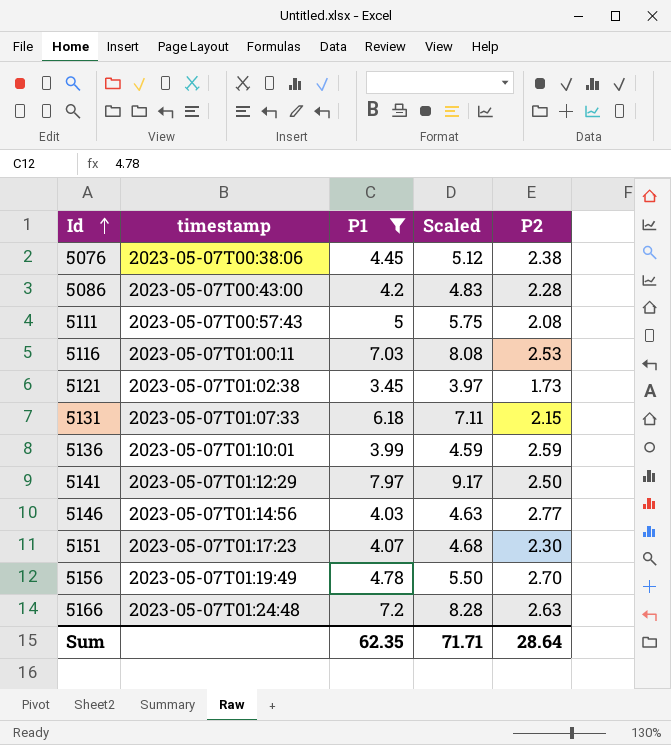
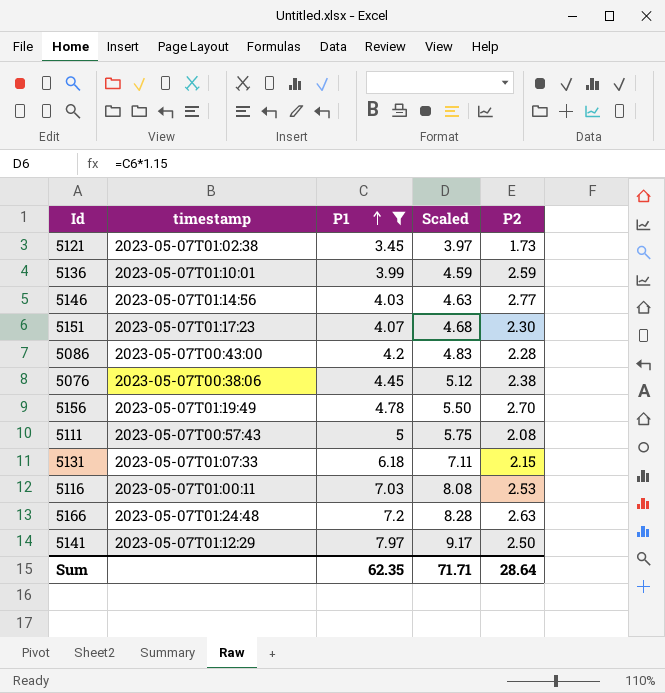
row order: Id ascending -> P1 ascending

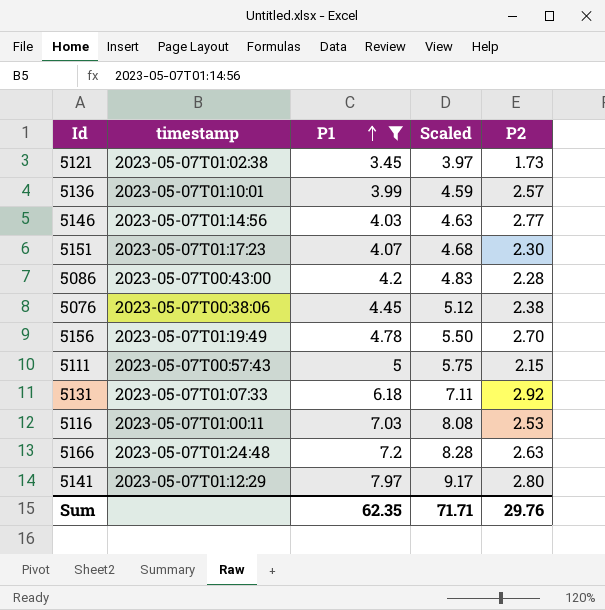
5136 | P2: 2.59 -> 2.57
5111 | P2: 2.08 -> 2.15
5131 | P2: 2.15 -> 2.92
5141 | P2: 2.50 -> 2.80
Sum | P2: 28.64 -> 29.76

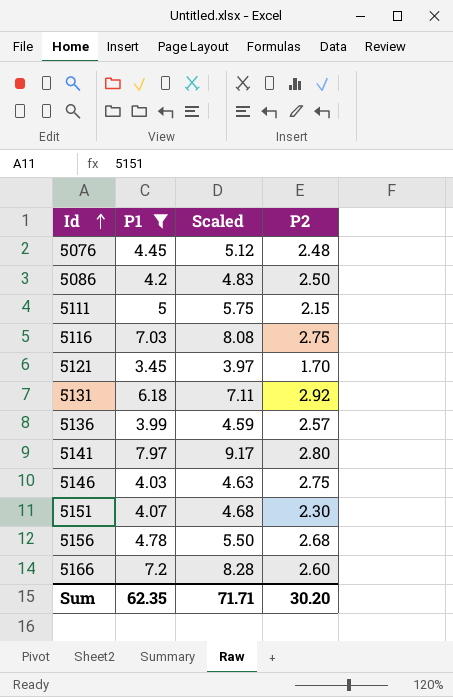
row order: P1 ascending -> Id ascending
column timestamp | position: 2 -> none
5076 | P2: 2.38 -> 2.48
5086 | P2: 2.28 -> 2.50
5116 | P2: 2.53 -> 2.75
5121 | P2: 1.73 -> 1.70
5146 | P2: 2.77 -> 2.75
5156 | P2: 2.70 -> 2.68
5166 | P2: 2.63 -> 2.60
Sum | P2: 29.76 -> 30.20

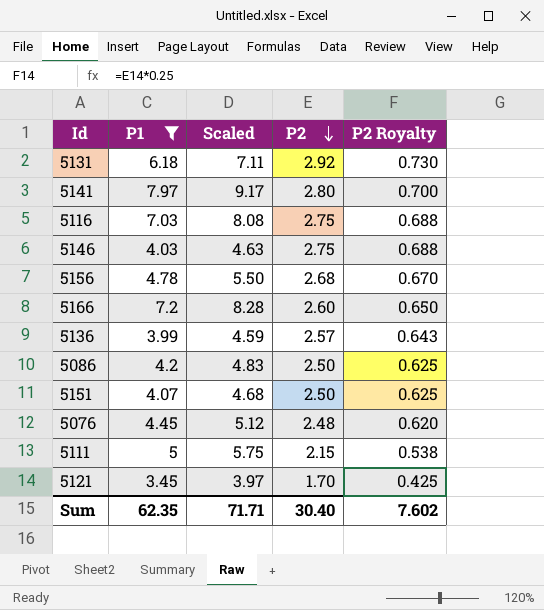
row order: Id ascending -> P2 descending
column P2 Royalty | formula: none -> [P2] * 0.25
5151 | P2: 2.30 -> 2.50
Sum | P2: 30.20 -> 30.40

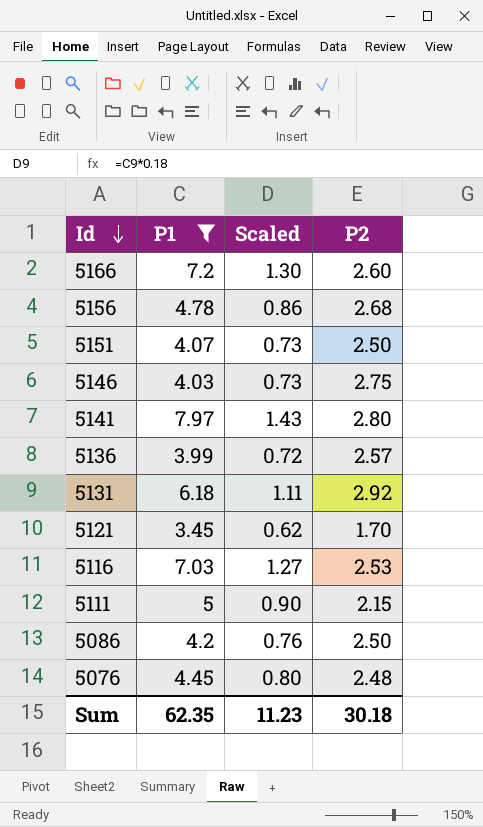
row order: P2 descending -> Id descending
column P2 Royalty | formula: [P2] * 0.25 -> none
column Scaled | formula: [P1] * 1.15 -> [P1] * 0.18
5116 | P2: 2.75 -> 2.53
Sum | Scaled: 71.71 -> 11.23
Sum | P2: 30.40 -> 30.18

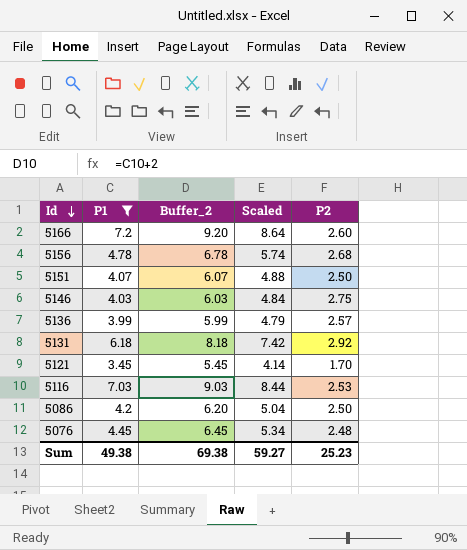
column Buffer_2 | formula: none -> [P1] + 2
column Scaled | formula: [P1] * 0.18 -> [P1] * 1.2
row 5141: 7.97 | 1.43 | 2.80 -> none
row 5111: 5 | 0.90 | 2.15 -> none
Sum | P1: 62.35 -> 49.38
Sum | Scaled: 11.23 -> 59.27
Sum | P2: 30.18 -> 25.23

